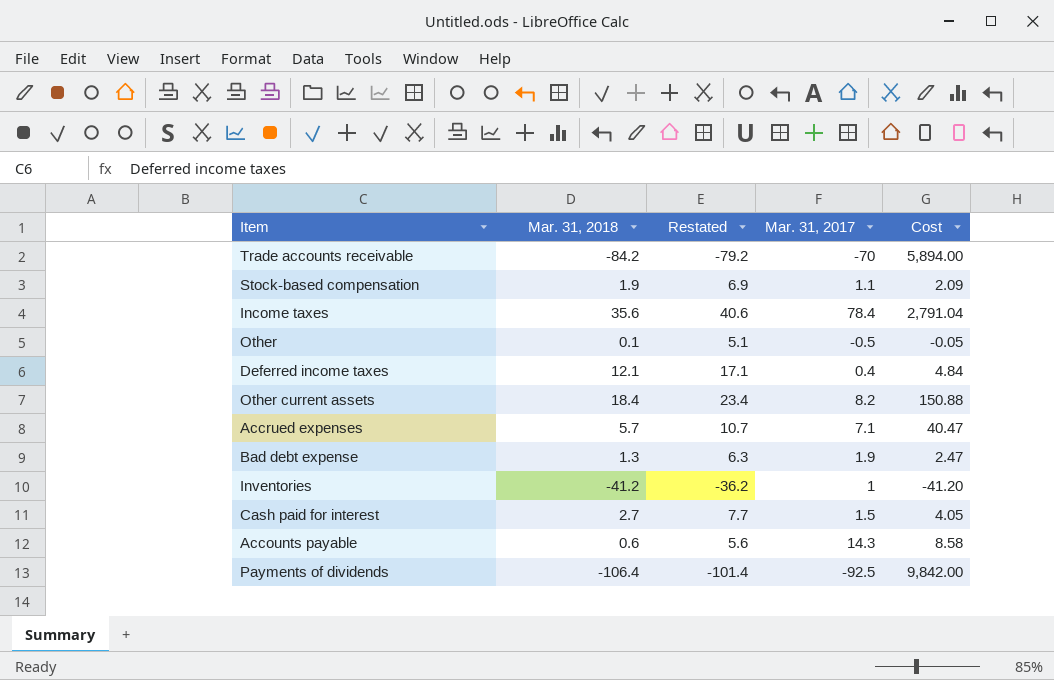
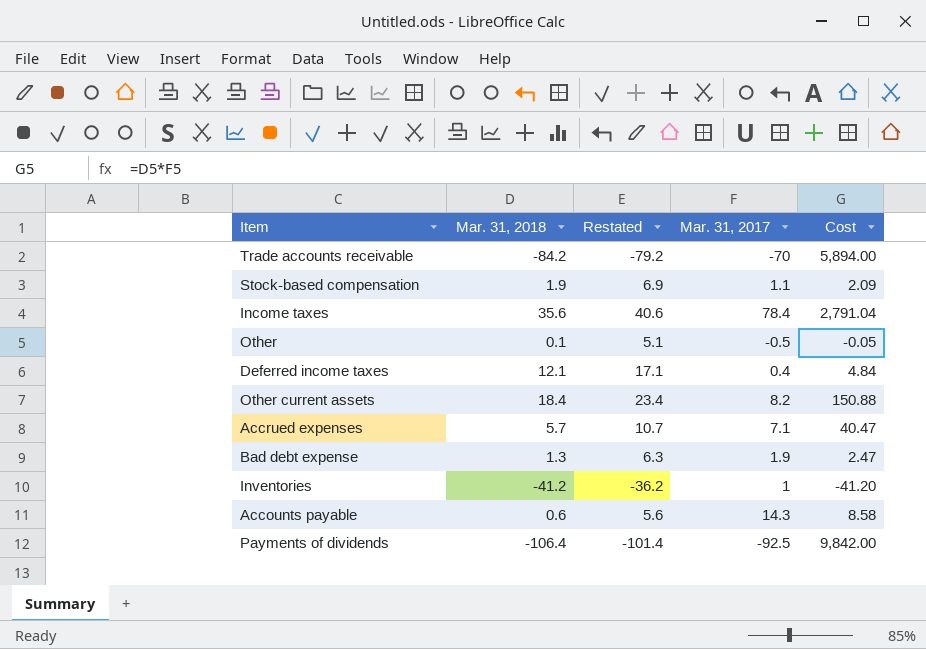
row Cash paid for interest: 2.7 | 7.7 | 1.5 | 4.05 -> none

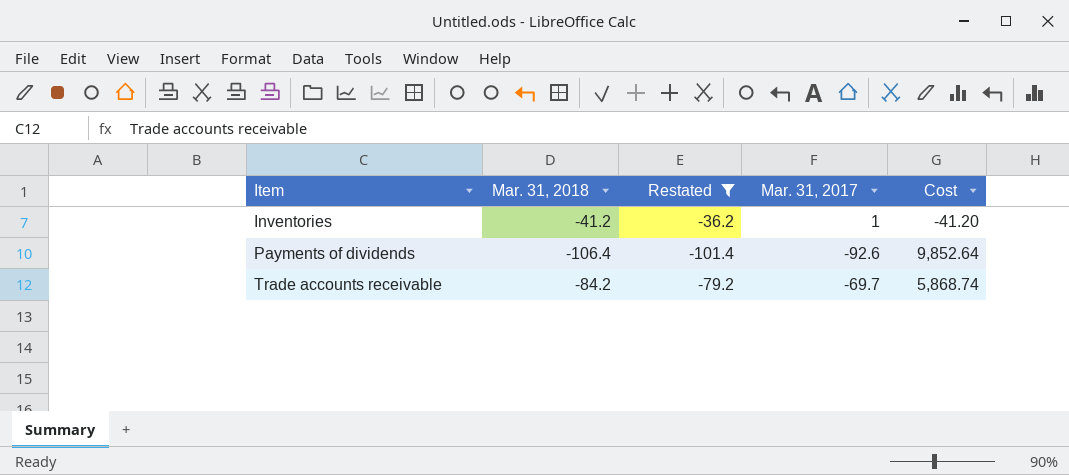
filter: none -> Restated <= -36.2
row order: none -> Item ascending
Payments of dividends | Mar. 31, 2017: -92.5 -> -92.6
Payments of dividends | Cost: 9,842.00 -> 9,852.64
Trade accounts receivable | Mar. 31, 2017: -70 -> -69.7
Trade accounts receivable | Cost: 5,894.00 -> 5,868.74

